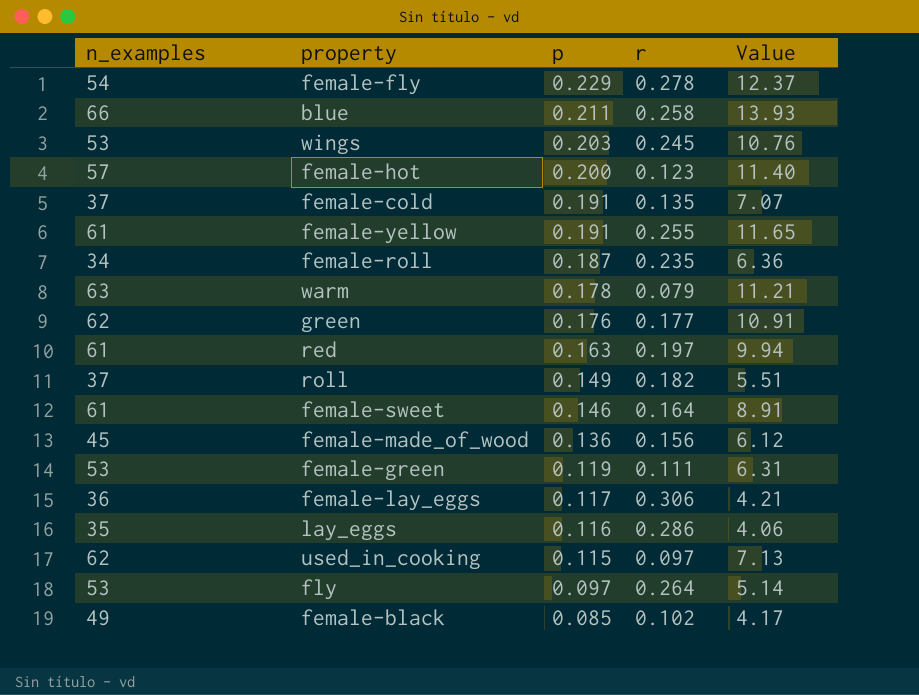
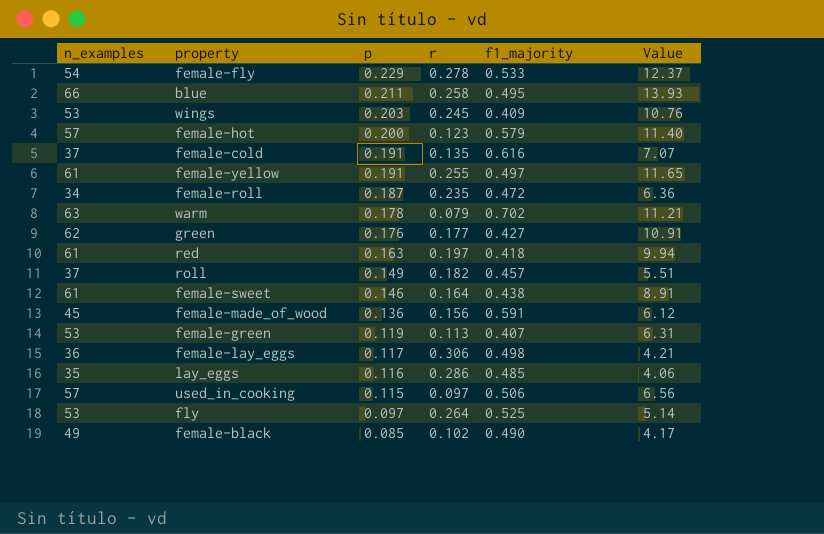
column f1_majority | position: none -> 5
female-green | r: 0.111 -> 0.113
used_in_cooking | n_examples: 62 -> 57
used_in_cooking | Value: 7.13 -> 6.56

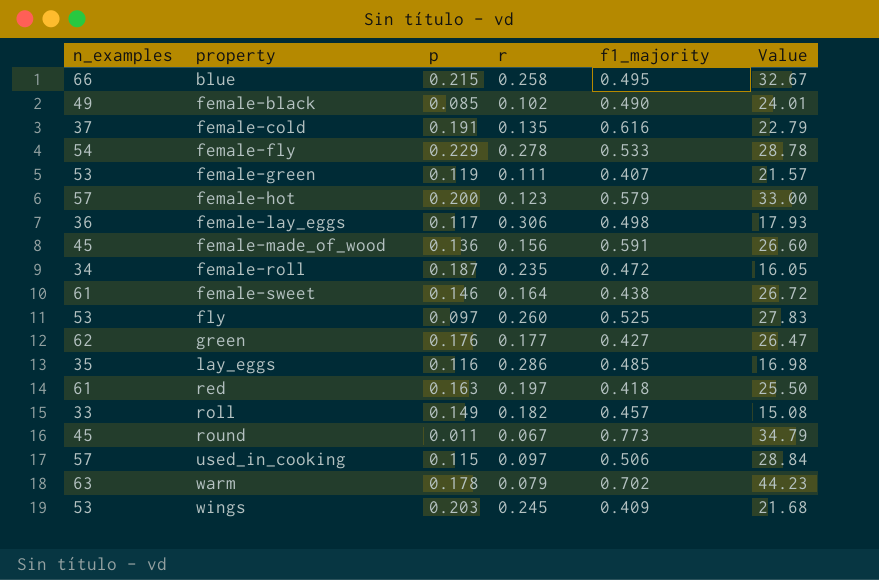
row order: p descending -> property ascending
column Value | formula: [n_examples] * [p] -> [n_examples] * [f1_majority]
row female-yellow: 61 | 0.191 | 0.255 | 0.497 | 11.65 -> none
blue | p: 0.211 -> 0.215
female-green | r: 0.113 -> 0.111
fly | r: 0.264 -> 0.260
roll | n_examples: 37 -> 33
row round: none -> 45 | 0.011 | 0.067 | 0.773 | 34.79

